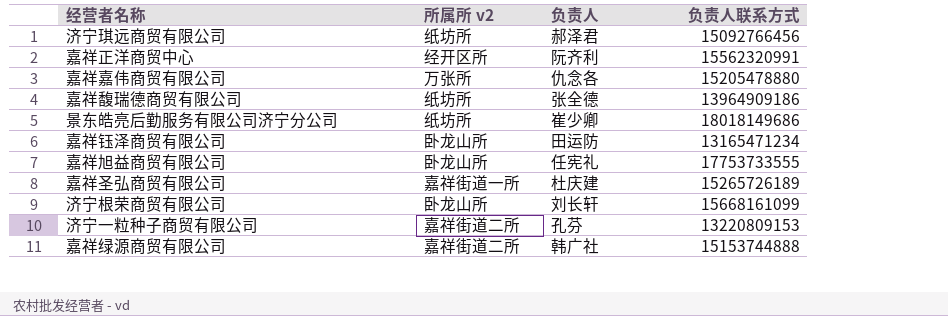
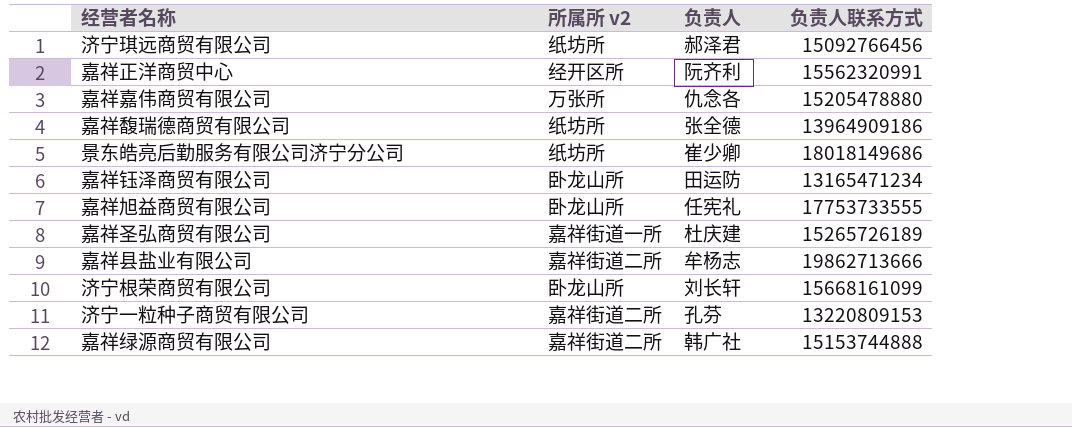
row 嘉祥县盐业有限公司: none -> 嘉祥街道二所 | 牟杨志 | 19862713666

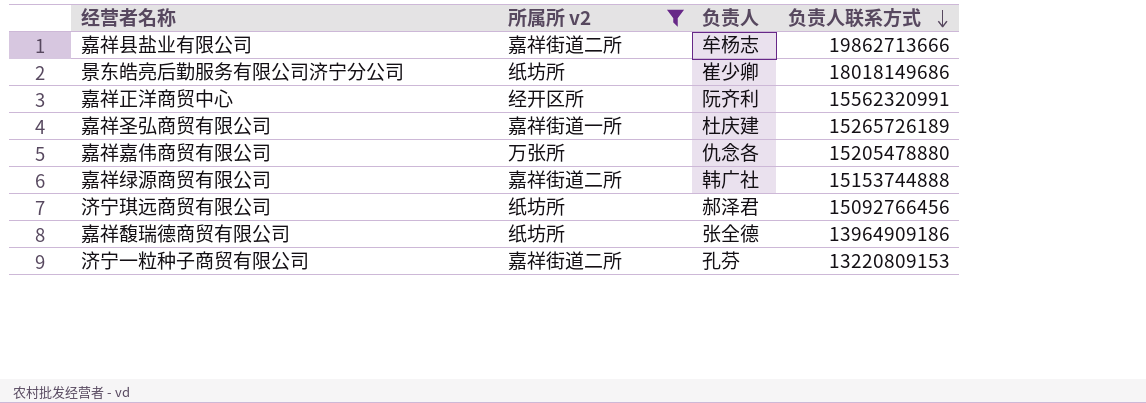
filter: none -> 所属所 v2 != 卧龙山所
row order: none -> 负责人联系方式 descending

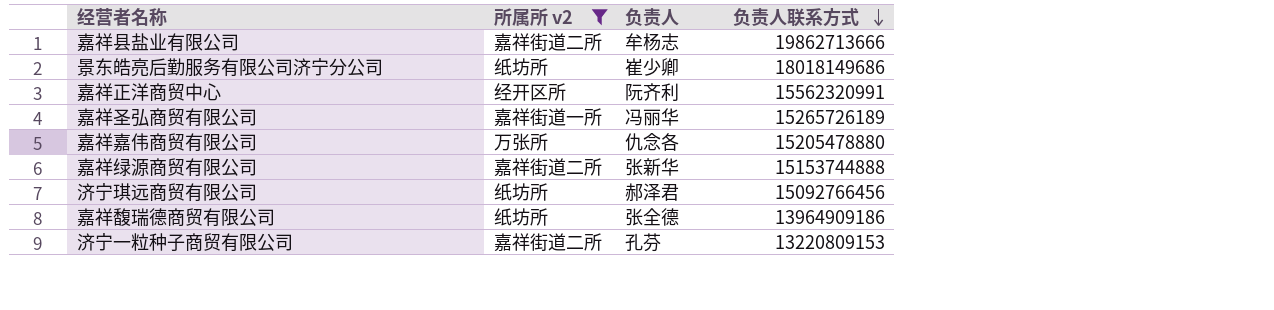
嘉祥圣弘商贸有限公司 | 负责人: 杜庆建 -> 冯丽华
嘉祥绿源商贸有限公司 | 负责人: 韩广社 -> 张新华

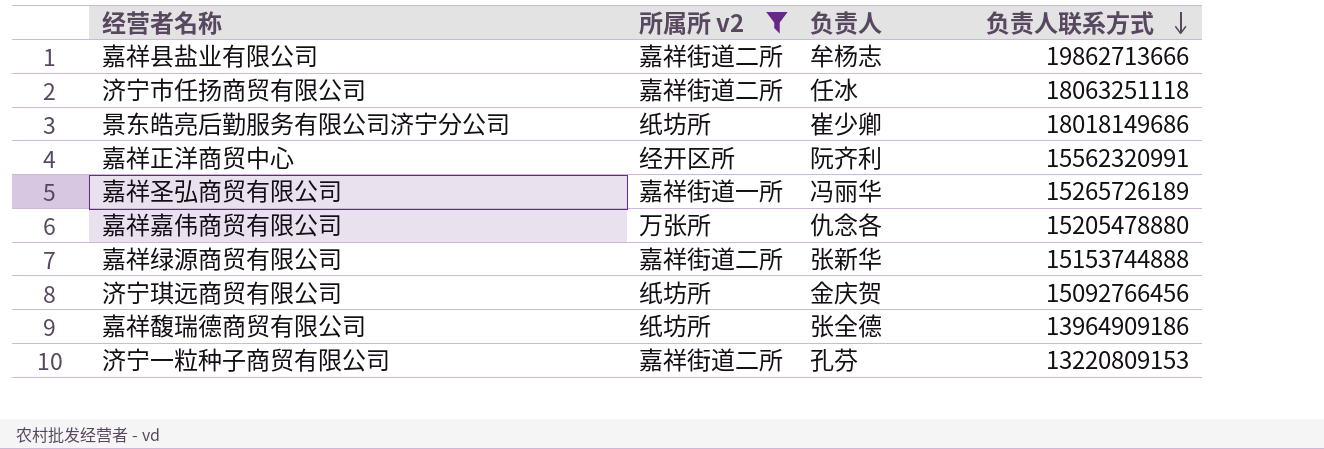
row 济宁市任扬商贸有限公司: none -> 嘉祥街道二所 | 任冰 | 18063251118
济宁琪远商贸有限公司 | 负责人: 郝泽君 -> 金庆贺

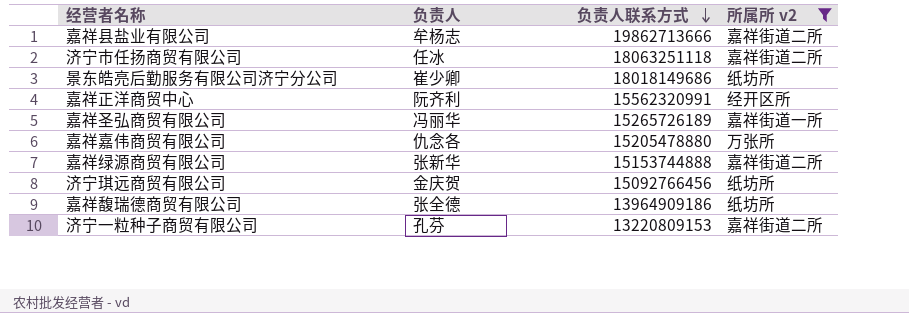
column 所属所 v2 | position: 2 -> 4

